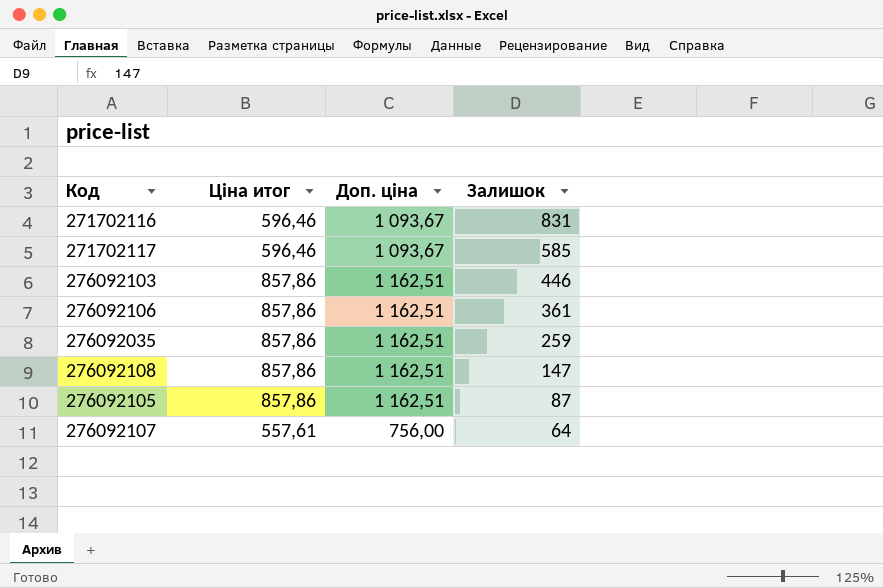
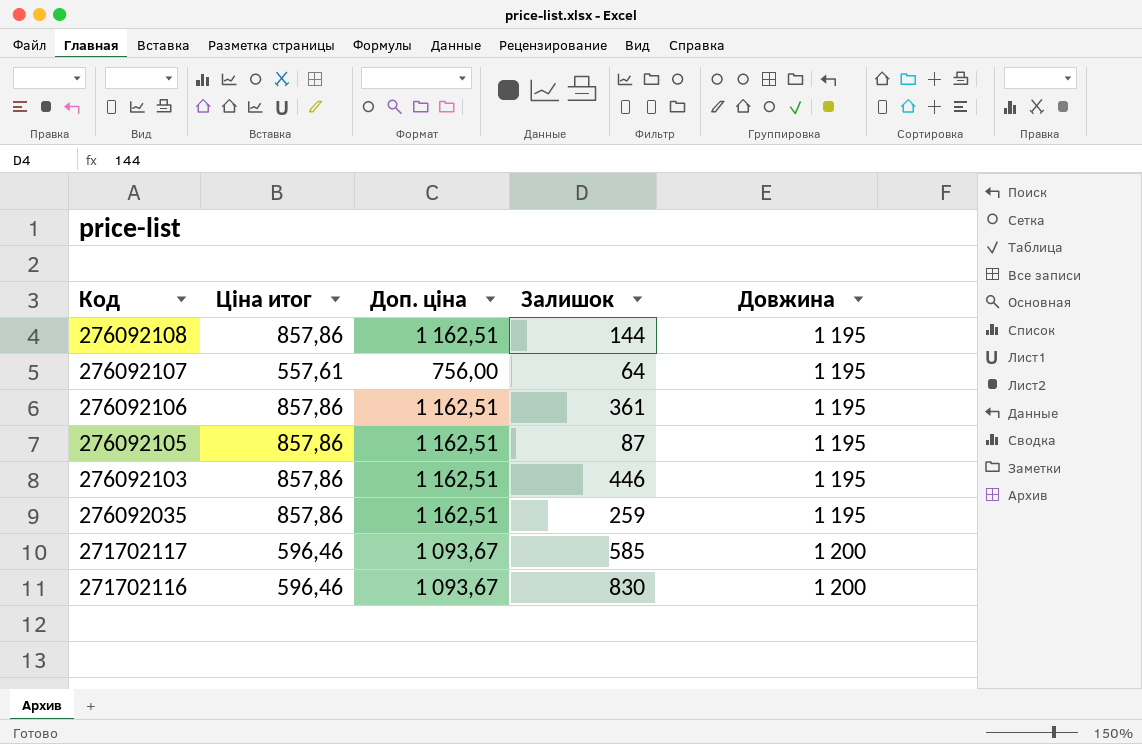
row order: Залишок descending -> Код descending
column Довжина | position: none -> 5
276092108 | Залишок: 147 -> 144
271702116 | Залишок: 831 -> 830

